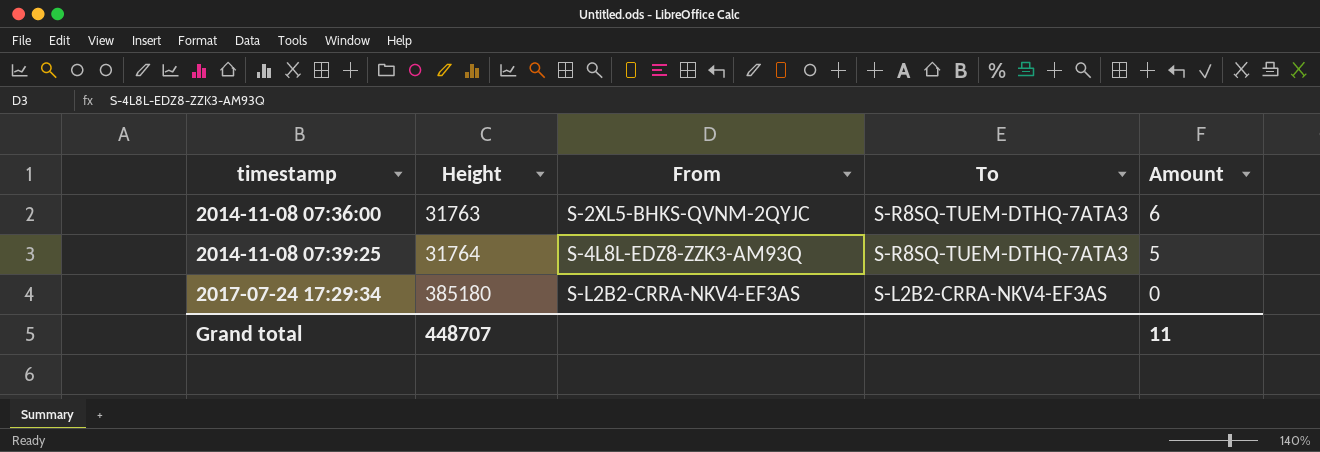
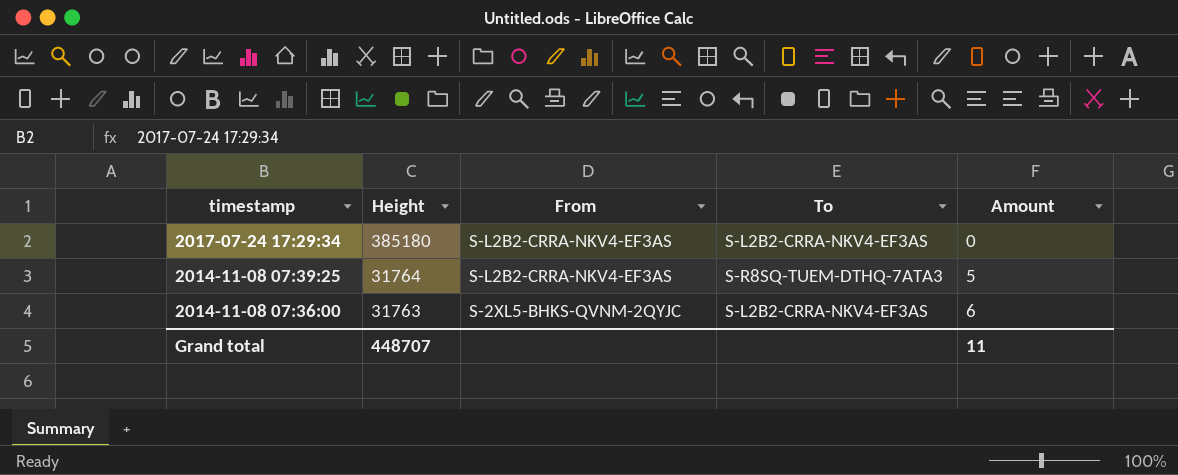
row order: timestamp ascending -> timestamp descending
2014-11-08 07:39:25 | From: S-4L8L-EDZ8-ZZK3-AM93Q -> S-L2B2-CRRA-NKV4-EF3AS
2014-11-08 07:36:00 | To: S-R8SQ-TUEM-DTHQ-7ATA3 -> S-L2B2-CRRA-NKV4-EF3AS

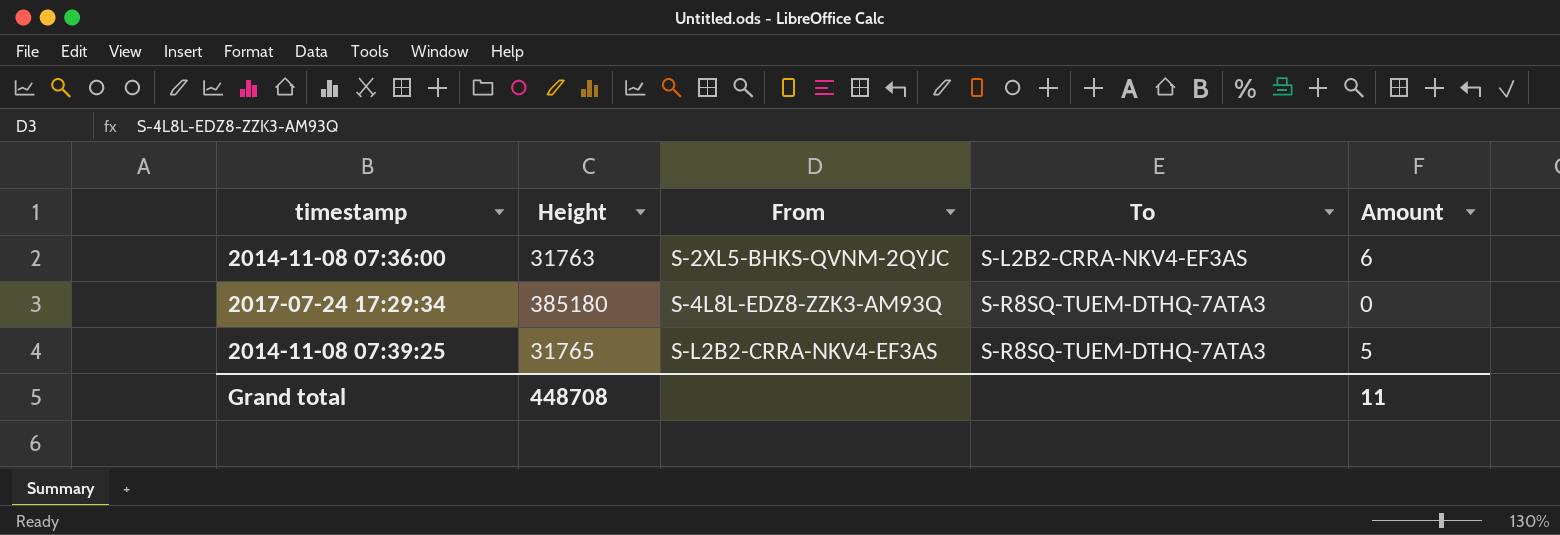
row order: timestamp descending -> From ascending
2017-07-24 17:29:34 | From: S-L2B2-CRRA-NKV4-EF3AS -> S-4L8L-EDZ8-ZZK3-AM93Q
2017-07-24 17:29:34 | To: S-L2B2-CRRA-NKV4-EF3AS -> S-R8SQ-TUEM-DTHQ-7ATA3
2014-11-08 07:39:25 | Height: 31764 -> 31765
Grand total | Height: 448707 -> 448708

